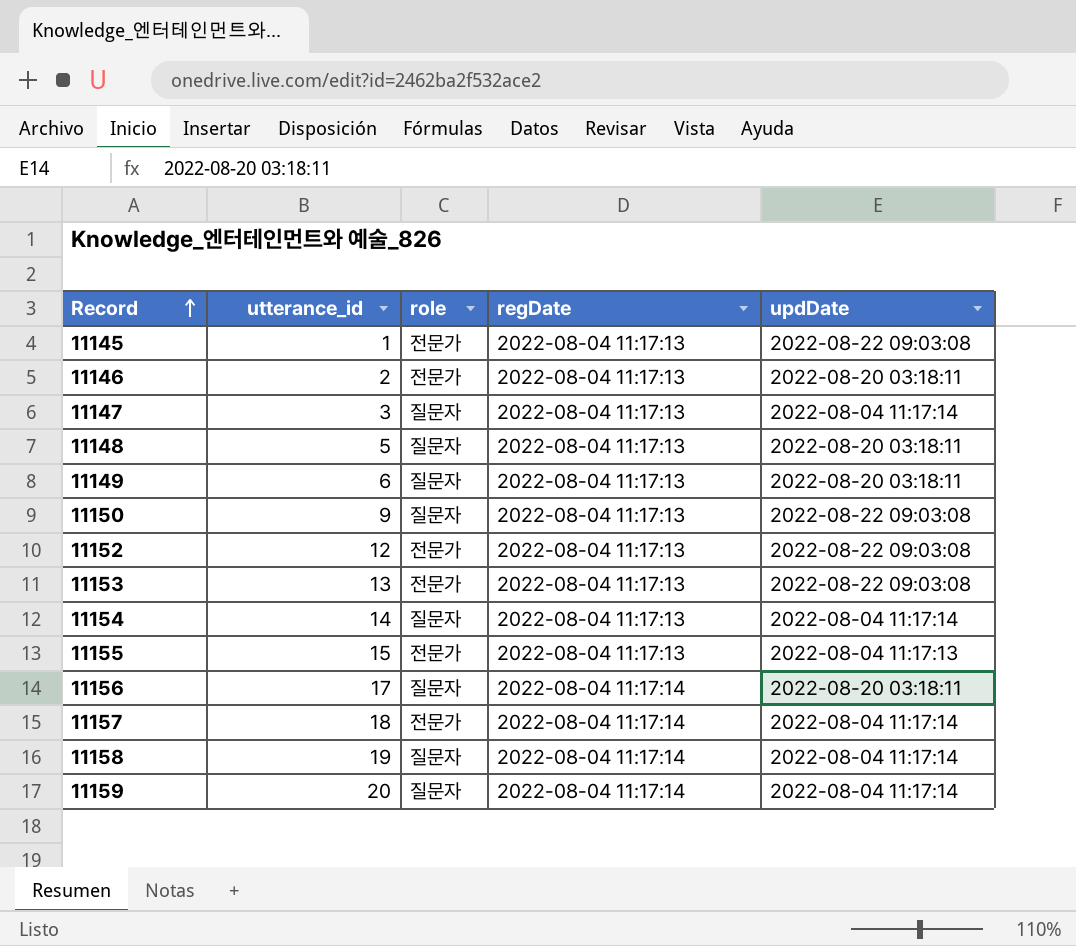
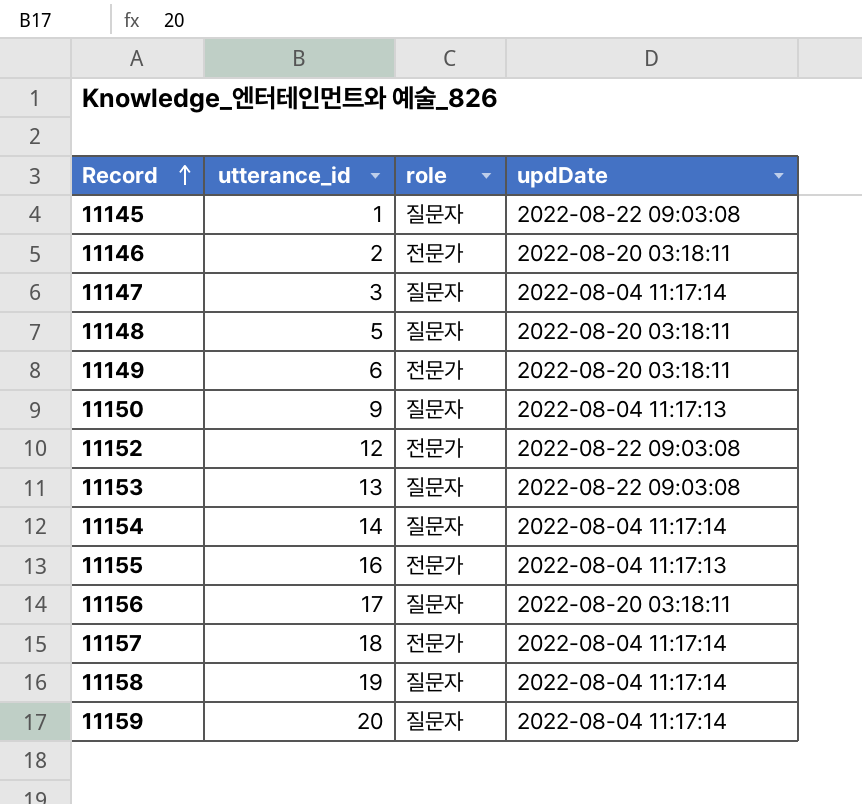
column regDate | position: 4 -> none
11145 | role: 전문가 -> 질문자
11149 | role: 질문자 -> 전문가
11150 | updDate: 2022-08-22 09:03:08 -> 2022-08-04 11:17:13
11153 | role: 전문가 -> 질문자
11155 | utterance_id: 15 -> 16

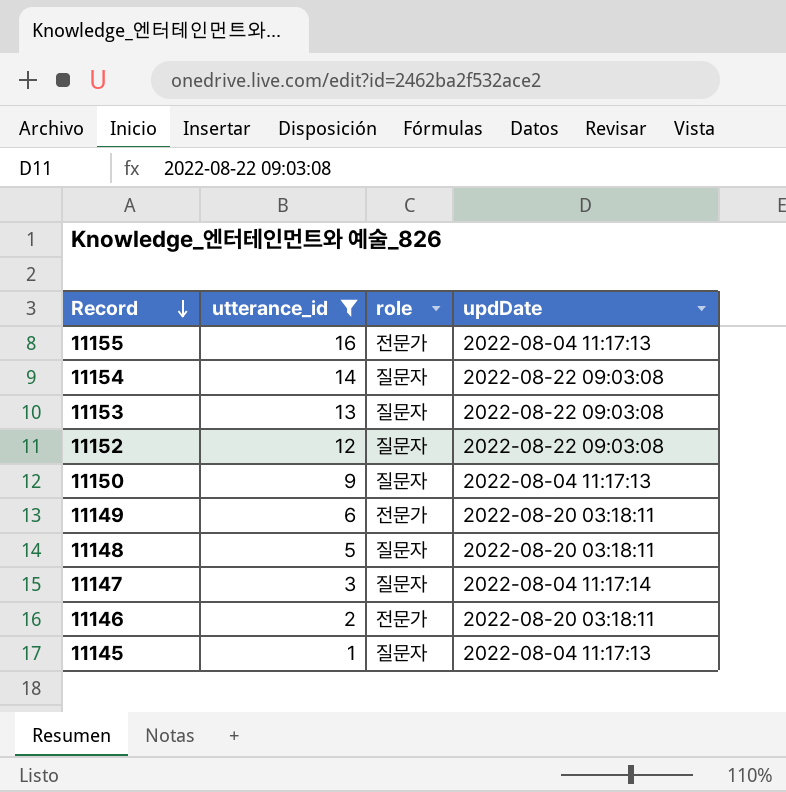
filter: none -> utterance_id <= 16
row order: Record ascending -> Record descending
11154 | updDate: 2022-08-04 11:17:14 -> 2022-08-22 09:03:08
11152 | role: 전문가 -> 질문자
11145 | updDate: 2022-08-22 09:03:08 -> 2022-08-04 11:17:13

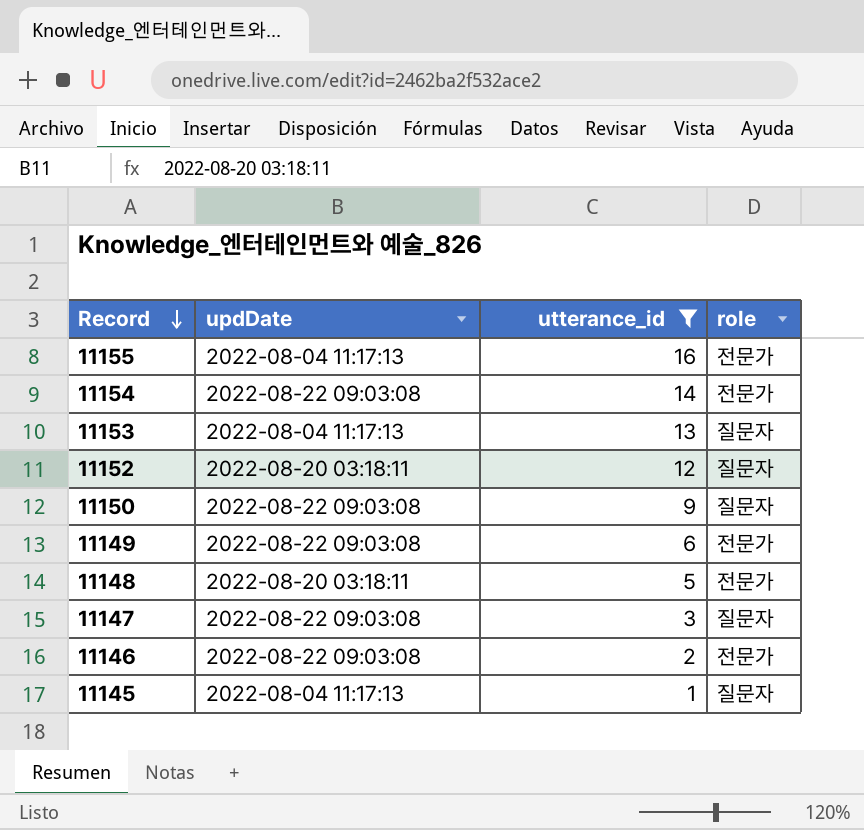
column updDate | position: 4 -> 2
11154 | role: 질문자 -> 전문가
11153 | updDate: 2022-08-22 09:03:08 -> 2022-08-04 11:17:13
11152 | updDate: 2022-08-22 09:03:08 -> 2022-08-20 03:18:11
11150 | updDate: 2022-08-04 11:17:13 -> 2022-08-22 09:03:08
11149 | updDate: 2022-08-20 03:18:11 -> 2022-08-22 09:03:08
11148 | role: 질문자 -> 전문가
11147 | updDate: 2022-08-04 11:17:14 -> 2022-08-22 09:03:08
11146 | updDate: 2022-08-20 03:18:11 -> 2022-08-22 09:03:08

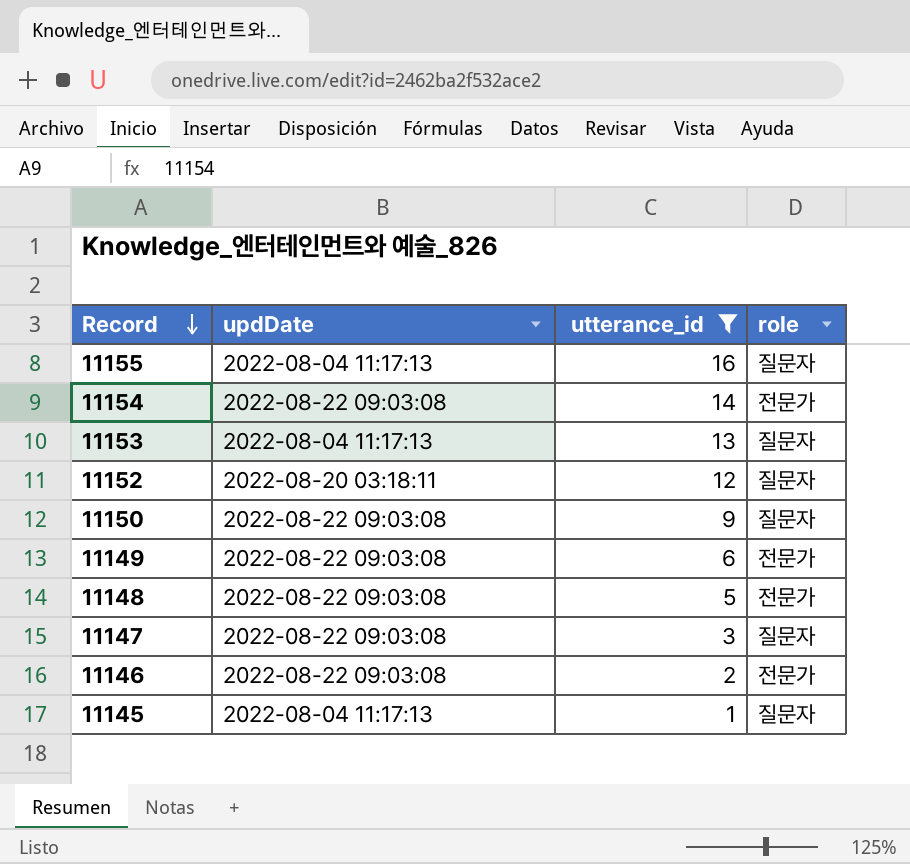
11155 | role: 전문가 -> 질문자
11148 | updDate: 2022-08-20 03:18:11 -> 2022-08-22 09:03:08

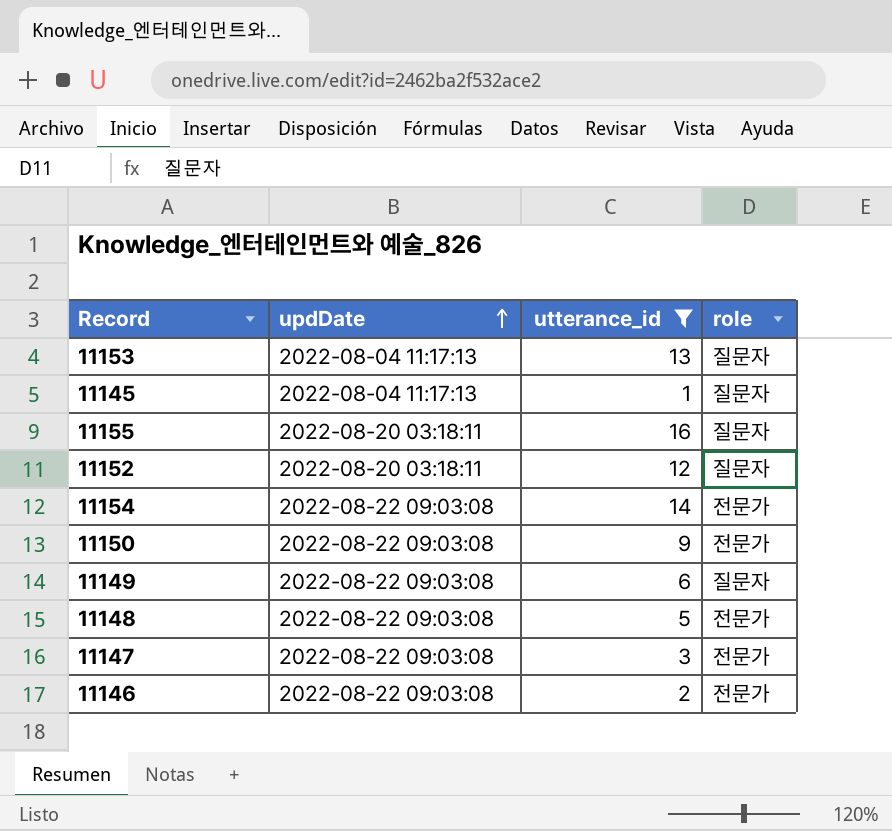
row order: Record descending -> updDate ascending
11155 | updDate: 2022-08-04 11:17:13 -> 2022-08-20 03:18:11
11150 | role: 질문자 -> 전문가
11149 | role: 전문가 -> 질문자
11147 | role: 질문자 -> 전문가

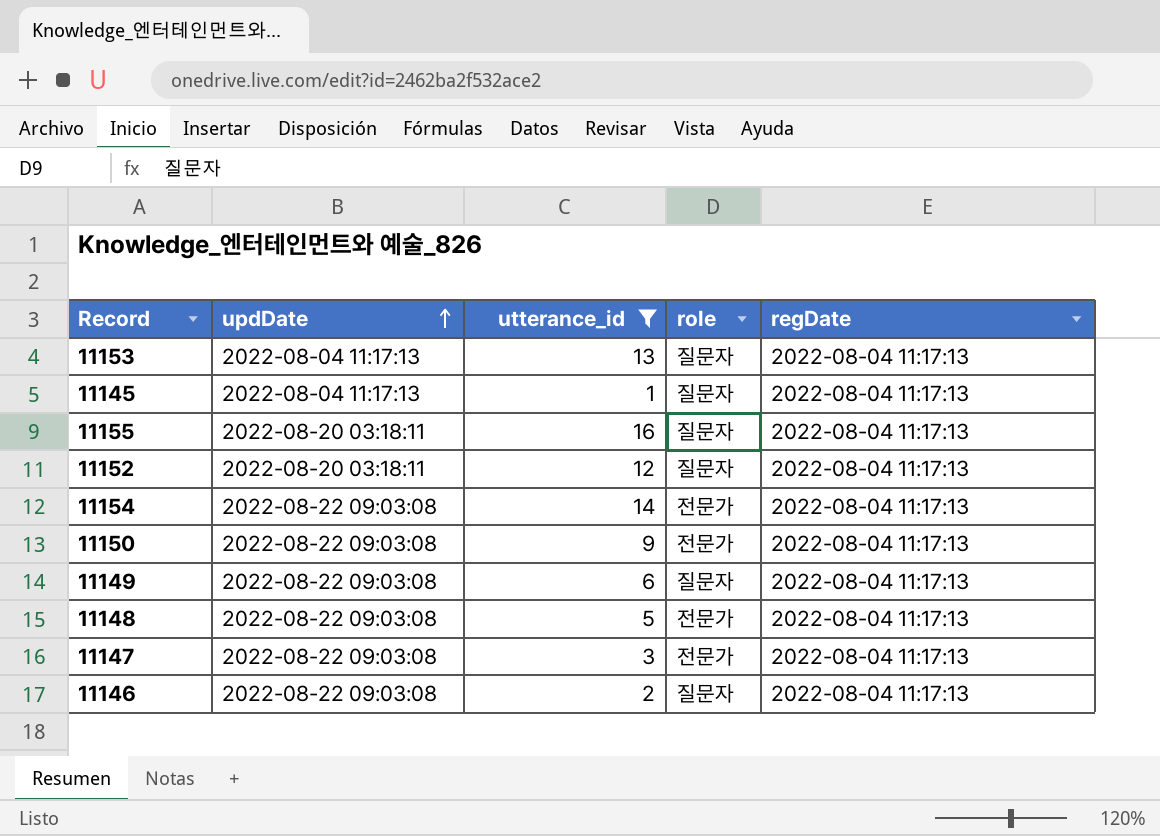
column regDate | position: none -> 5
11146 | role: 전문가 -> 질문자

